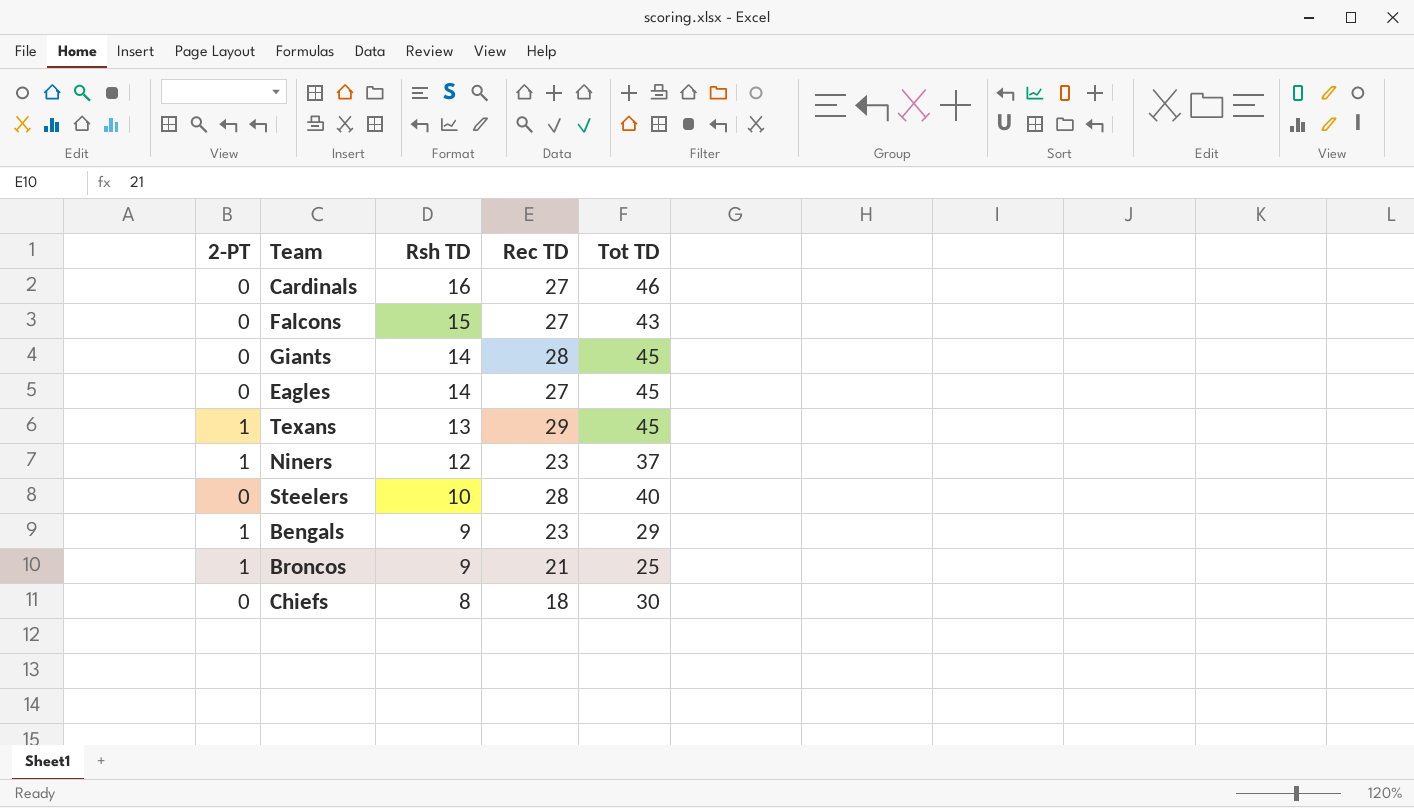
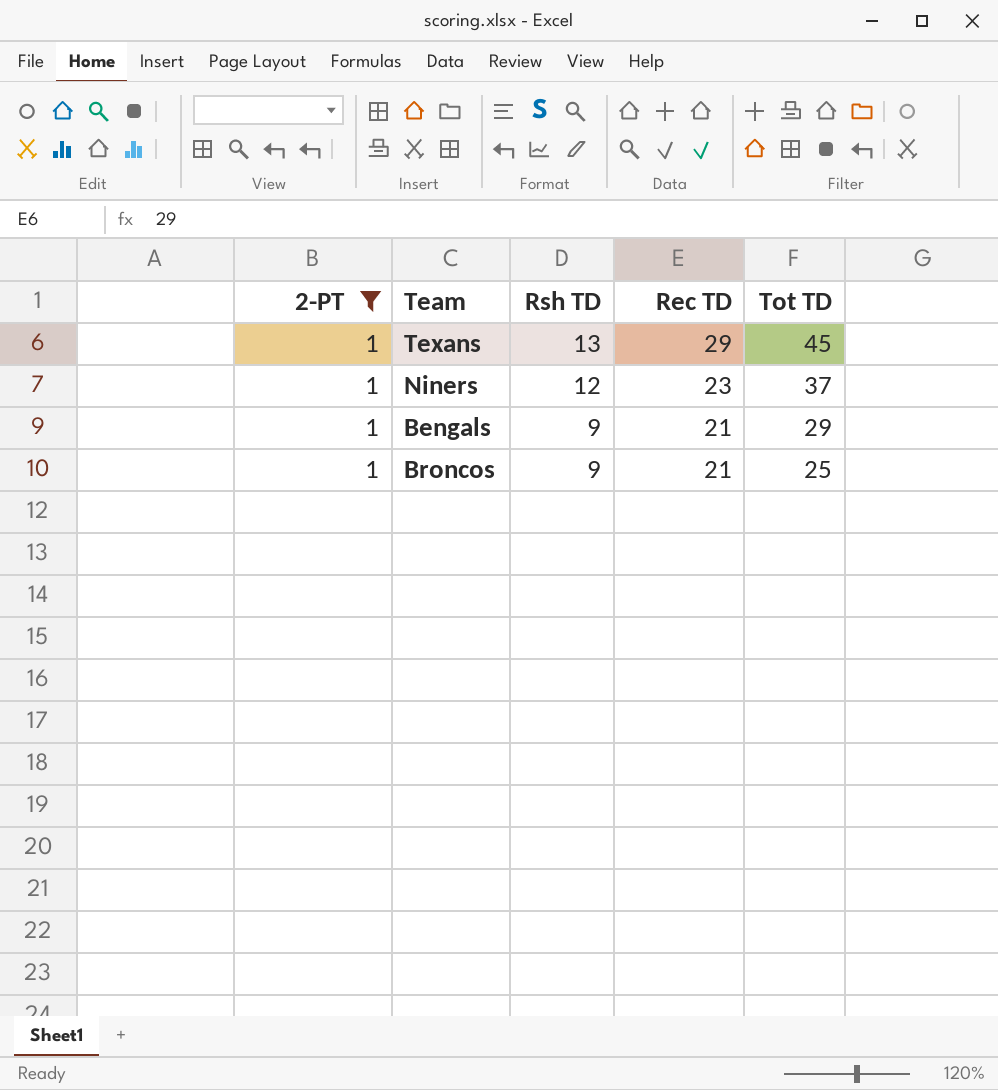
filter: none -> 2-PT = 1
Bengals | Rec TD: 23 -> 21

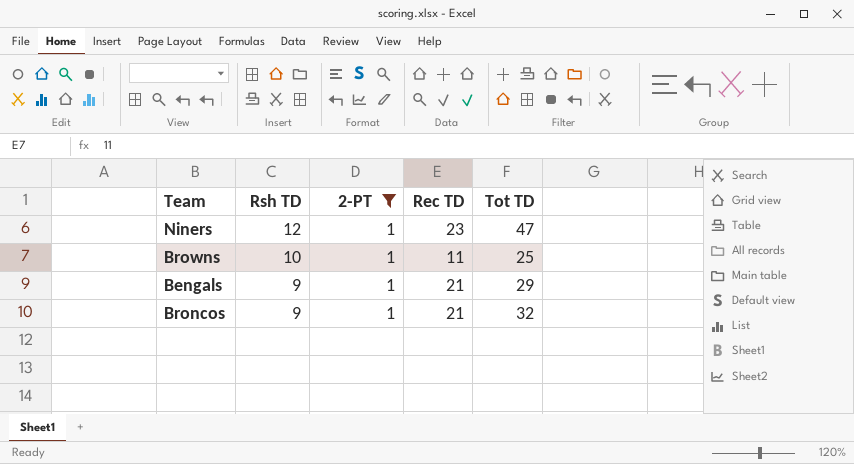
column 2-PT | position: 1 -> 3
row Texans: 1 | 13 | 29 | 45 -> none
Niners | Tot TD: 37 -> 47
row Browns: none -> 10 | 1 | 11 | 25
Broncos | Tot TD: 25 -> 32

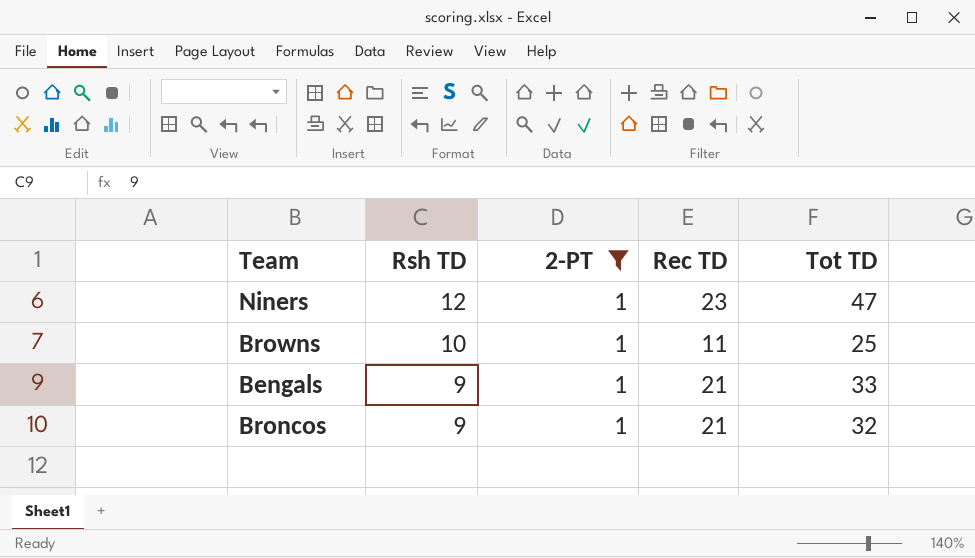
Bengals | Tot TD: 29 -> 33

